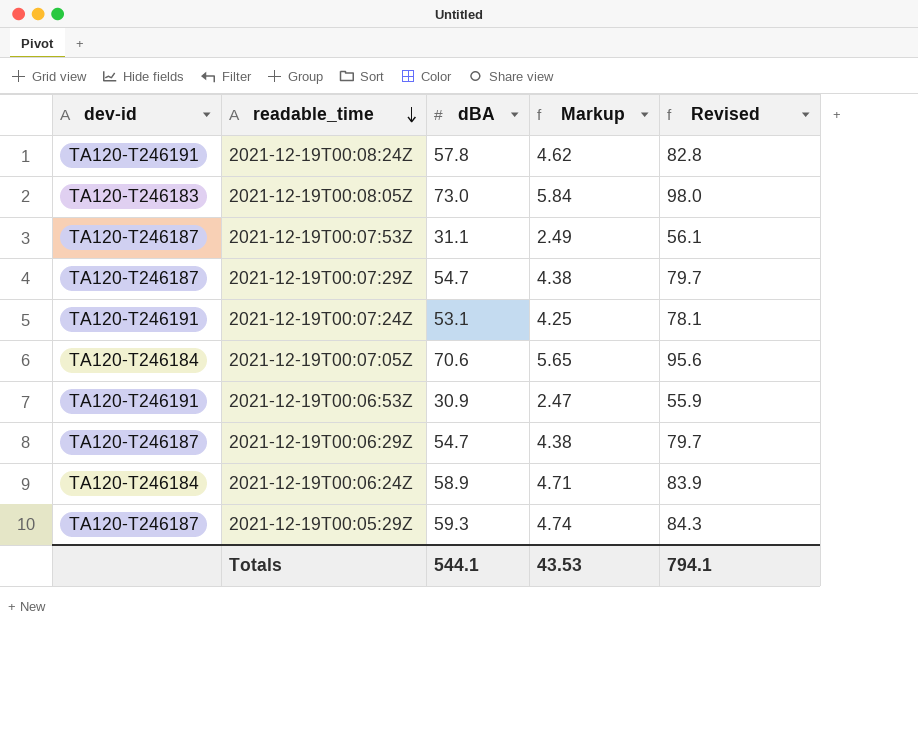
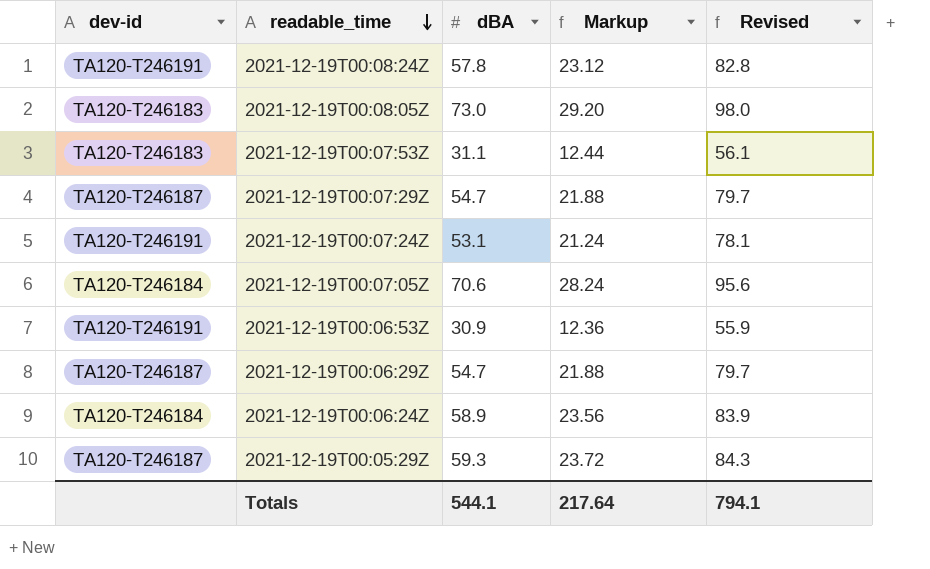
column Markup | formula: [dBA] * 0.08 -> [dBA] * 0.4
2021-12-19T00:07:53Z | dev-id: TA120-T246187 -> TA120-T246183
Totals | Markup: 43.53 -> 217.64

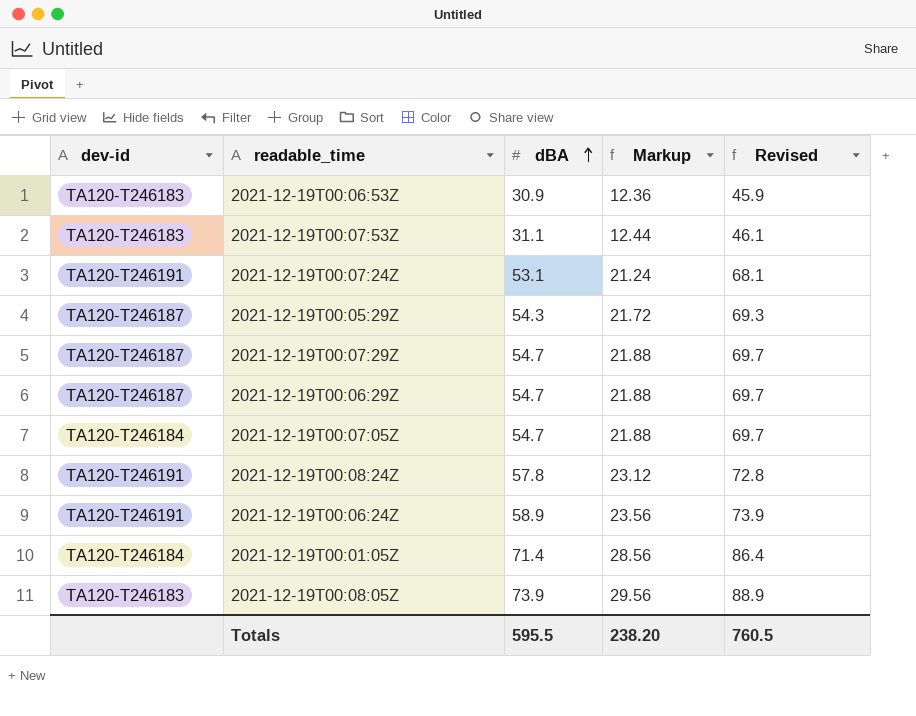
row order: readable_time descending -> dBA ascending
column Revised | formula: [dBA] + 25 -> [dBA] + 15
2021-12-19T00:06:53Z | dev-id: TA120-T246191 -> TA120-T246183
2021-12-19T00:05:29Z | dBA: 59.3 -> 54.3
2021-12-19T00:05:29Z | Markup: 23.72 -> 21.72
2021-12-19T00:07:05Z | dBA: 70.6 -> 54.7
2021-12-19T00:07:05Z | Markup: 28.24 -> 21.88
2021-12-19T00:06:24Z | dev-id: TA120-T246184 -> TA120-T246191
row 2021-12-19T00:01:05Z: none -> TA120-T246184 | 71.4 | 28.56 | 86.4
2021-12-19T00:08:05Z | dBA: 73.0 -> 73.9
2021-12-19T00:08:05Z | Markup: 29.20 -> 29.56
Totals | dBA: 544.1 -> 595.5
Totals | Markup: 217.64 -> 238.20
Totals | Revised: 794.1 -> 760.5

